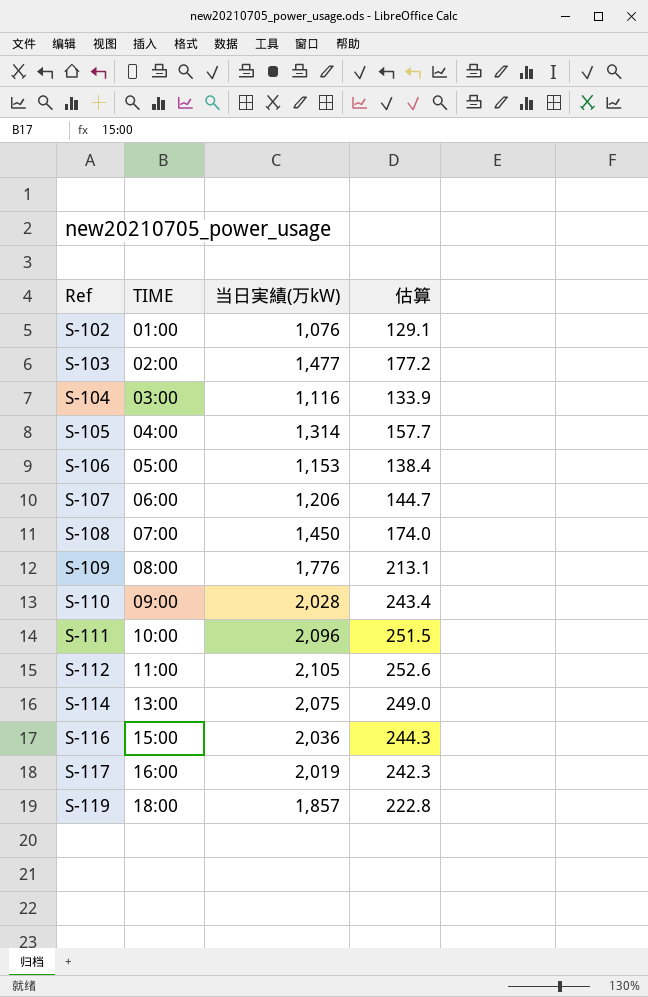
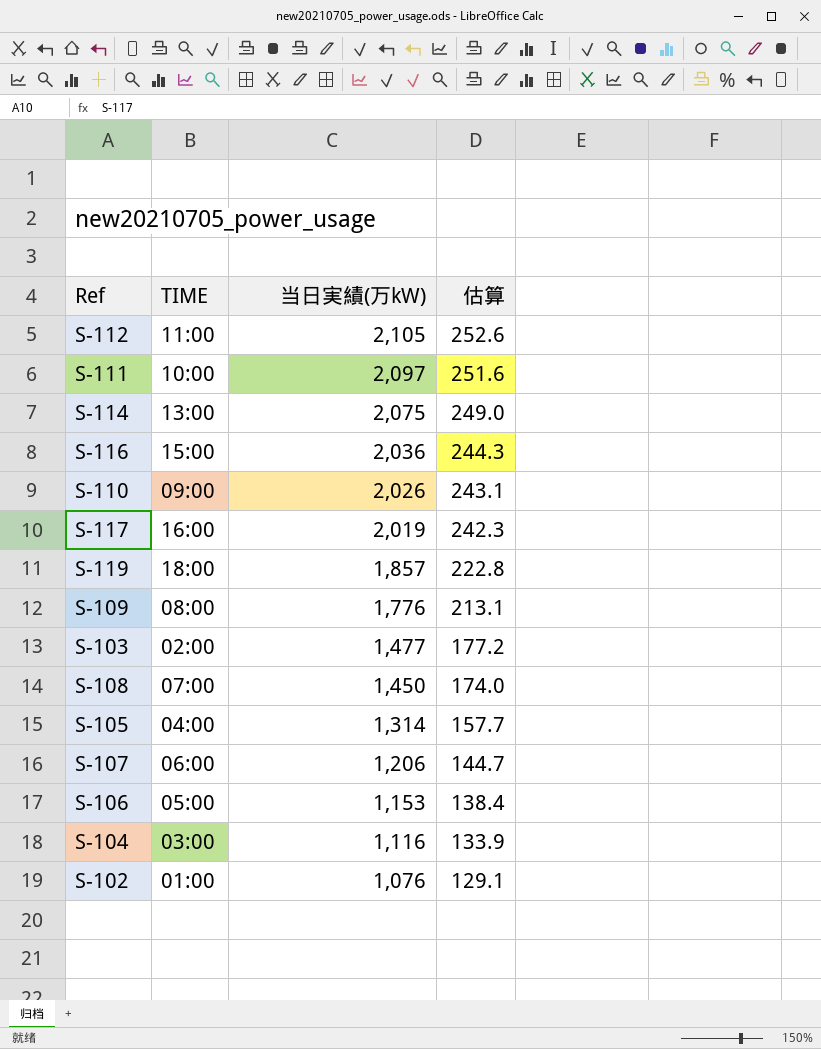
row order: Ref ascending -> 当日実績(万kW) descending
S-111 | 当日実績(万kW): 2,096 -> 2,097
S-111 | 估算: 251.5 -> 251.6
S-110 | 当日実績(万kW): 2,028 -> 2,026
S-110 | 估算: 243.4 -> 243.1

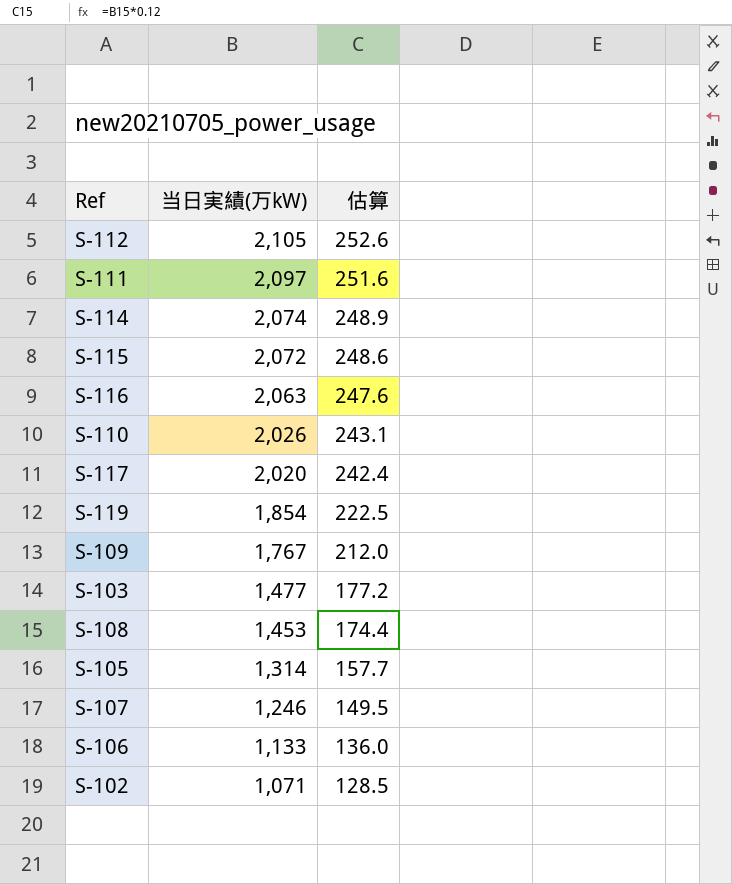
column TIME | position: 2 -> none
row S-104: 03:00 | 1,116 | 133.9 -> none
S-114 | 当日実績(万kW): 2,075 -> 2,074
S-114 | 估算: 249.0 -> 248.9
row S-115: none -> 2,072 | 248.6
S-116 | 当日実績(万kW): 2,036 -> 2,063
S-116 | 估算: 244.3 -> 247.6
S-117 | 当日実績(万kW): 2,019 -> 2,020
S-117 | 估算: 242.3 -> 242.4
S-119 | 当日実績(万kW): 1,857 -> 1,854
S-119 | 估算: 222.8 -> 222.5
S-109 | 当日実績(万kW): 1,776 -> 1,767
S-109 | 估算: 213.1 -> 212.0
S-108 | 当日実績(万kW): 1,450 -> 1,453
S-108 | 估算: 174.0 -> 174.4
S-107 | 当日実績(万kW): 1,206 -> 1,246
S-107 | 估算: 144.7 -> 149.5
S-106 | 当日実績(万kW): 1,153 -> 1,133
S-106 | 估算: 138.4 -> 136.0
S-102 | 当日実績(万kW): 1,076 -> 1,071
S-102 | 估算: 129.1 -> 128.5

